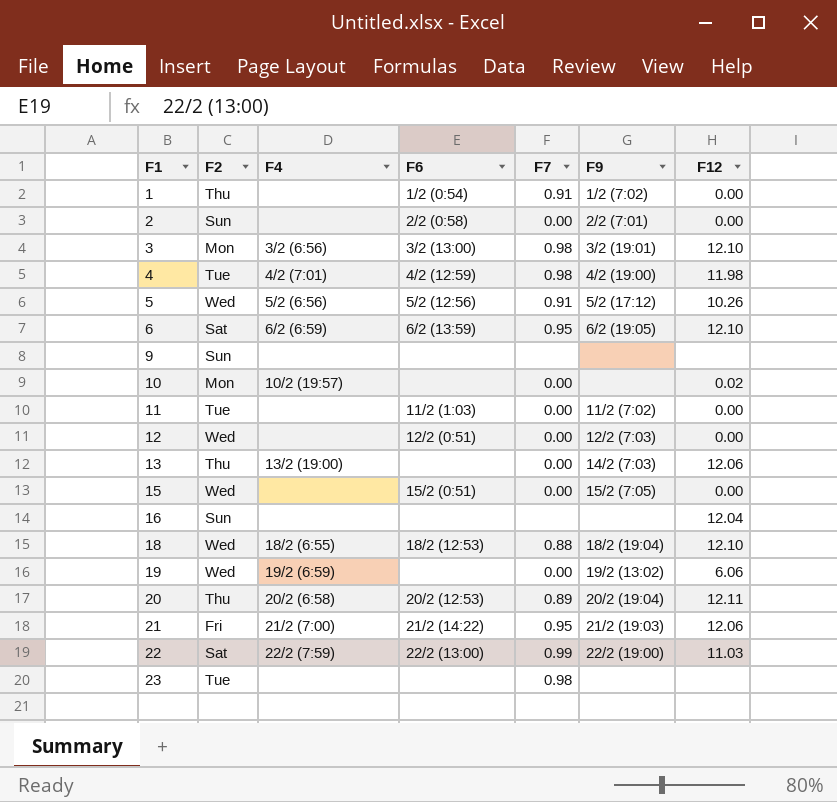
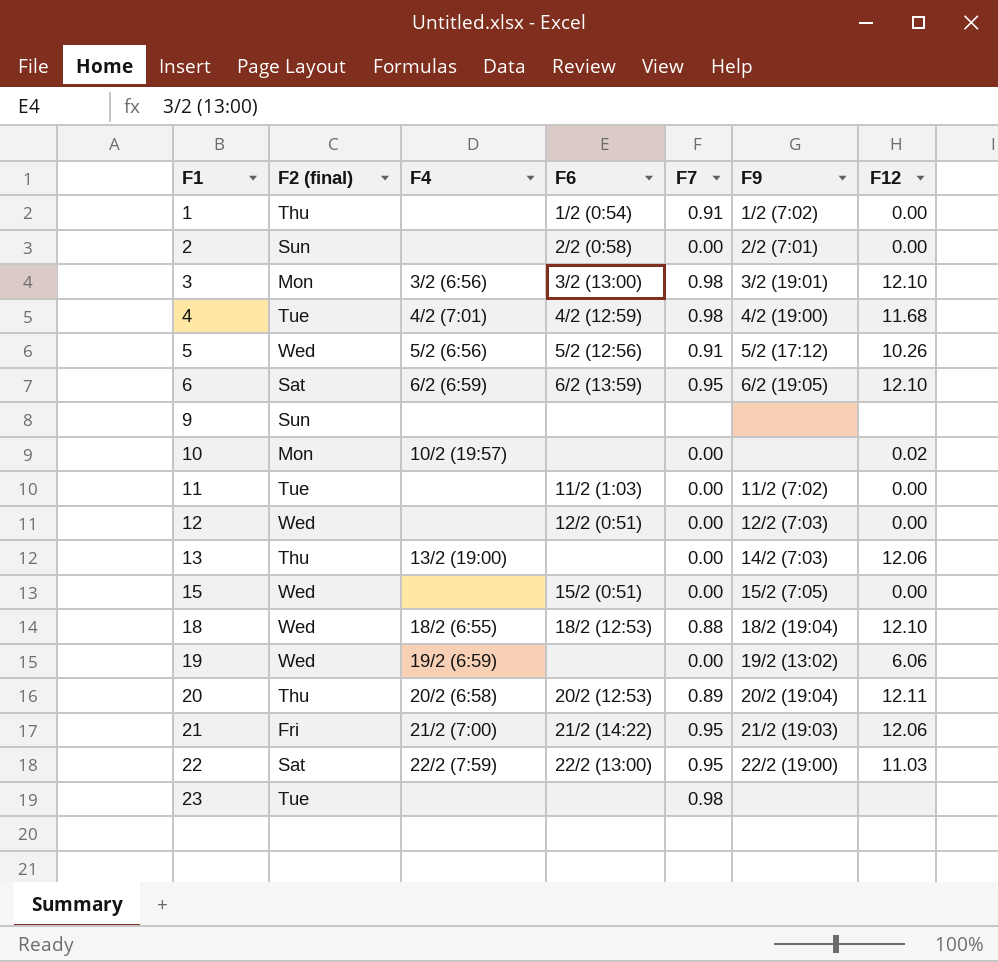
column name: F2 -> F2 (final)
row 16: Sun | none | none | none | none | 12.04 -> none
4 | F12: 11.98 -> 11.68
22 | F7: 0.99 -> 0.95

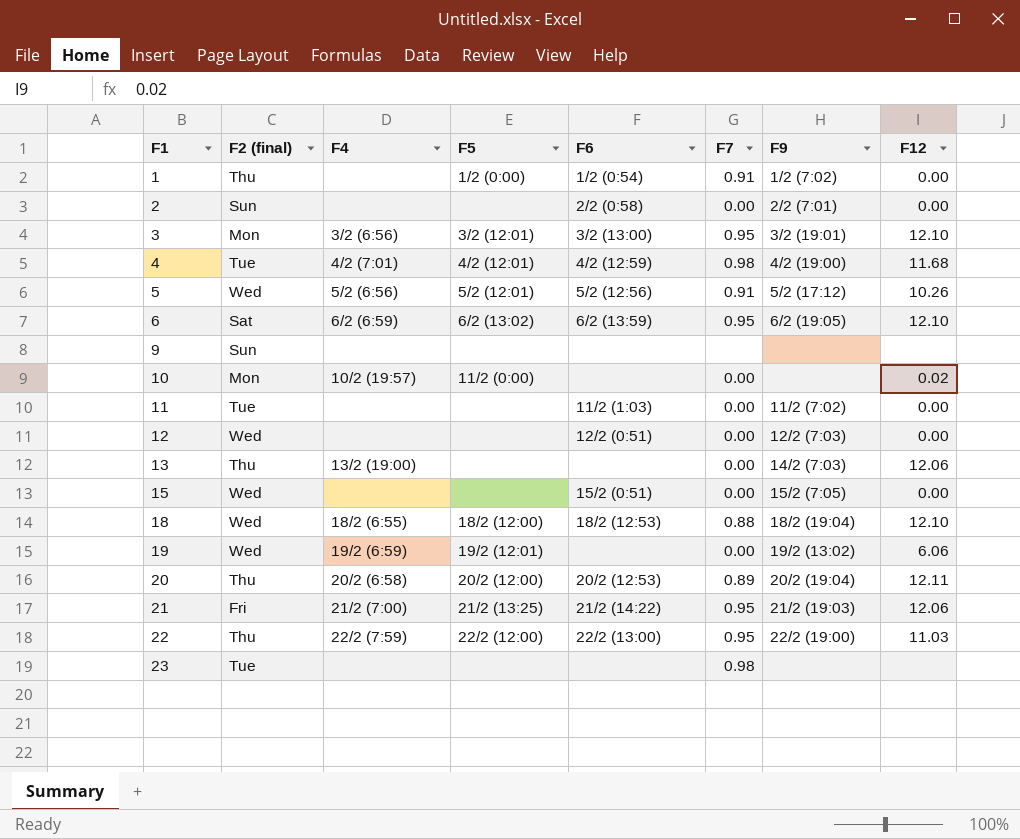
column F5 | position: none -> 4
3 | F7: 0.98 -> 0.95
22 | F2 (final): Sat -> Thu

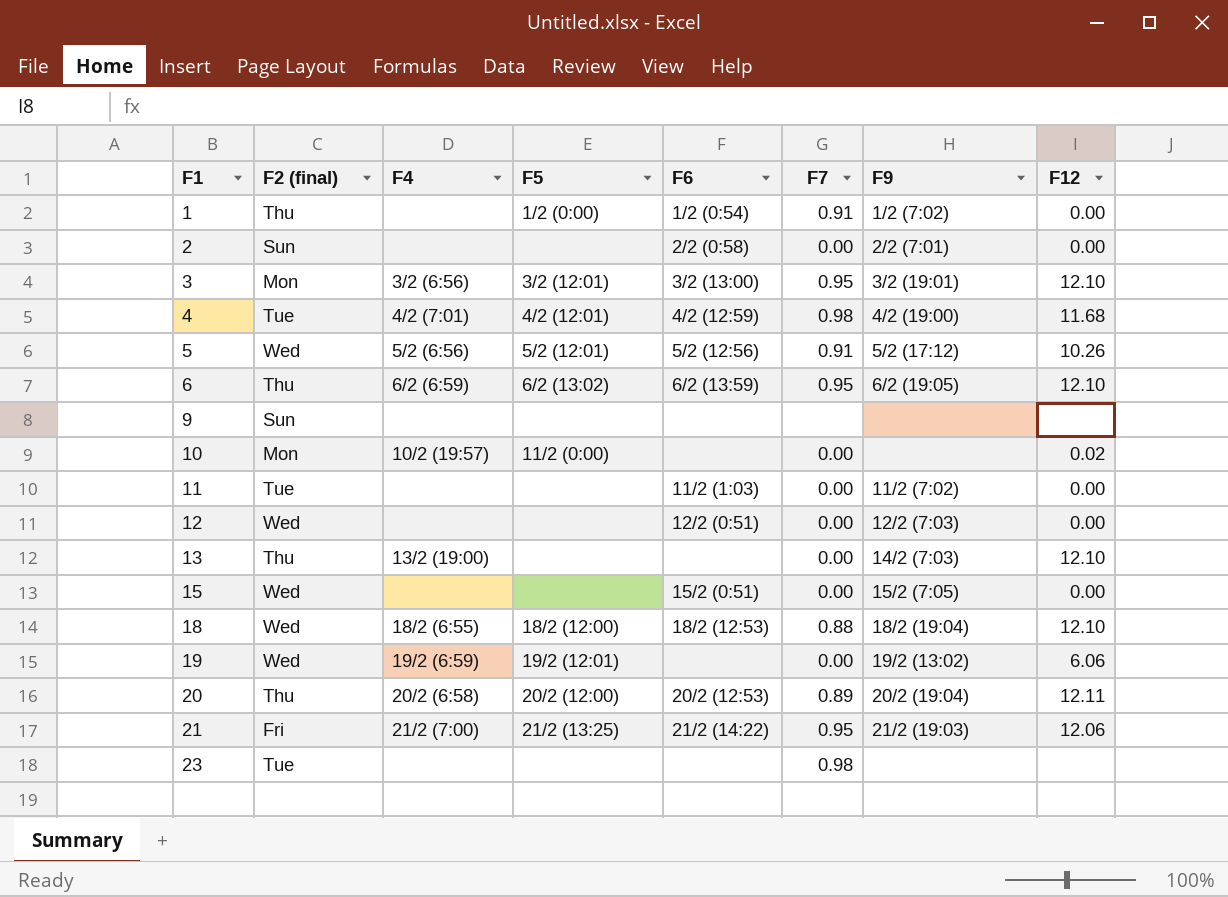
row 22: Thu | 22/2 (7:59) | 22/2 (12:00) | 22/2 (13:00) | 0.95 | 22/2 (19:00) | 11.03 -> none
6 | F2 (final): Sat -> Thu
13 | F12: 12.06 -> 12.10

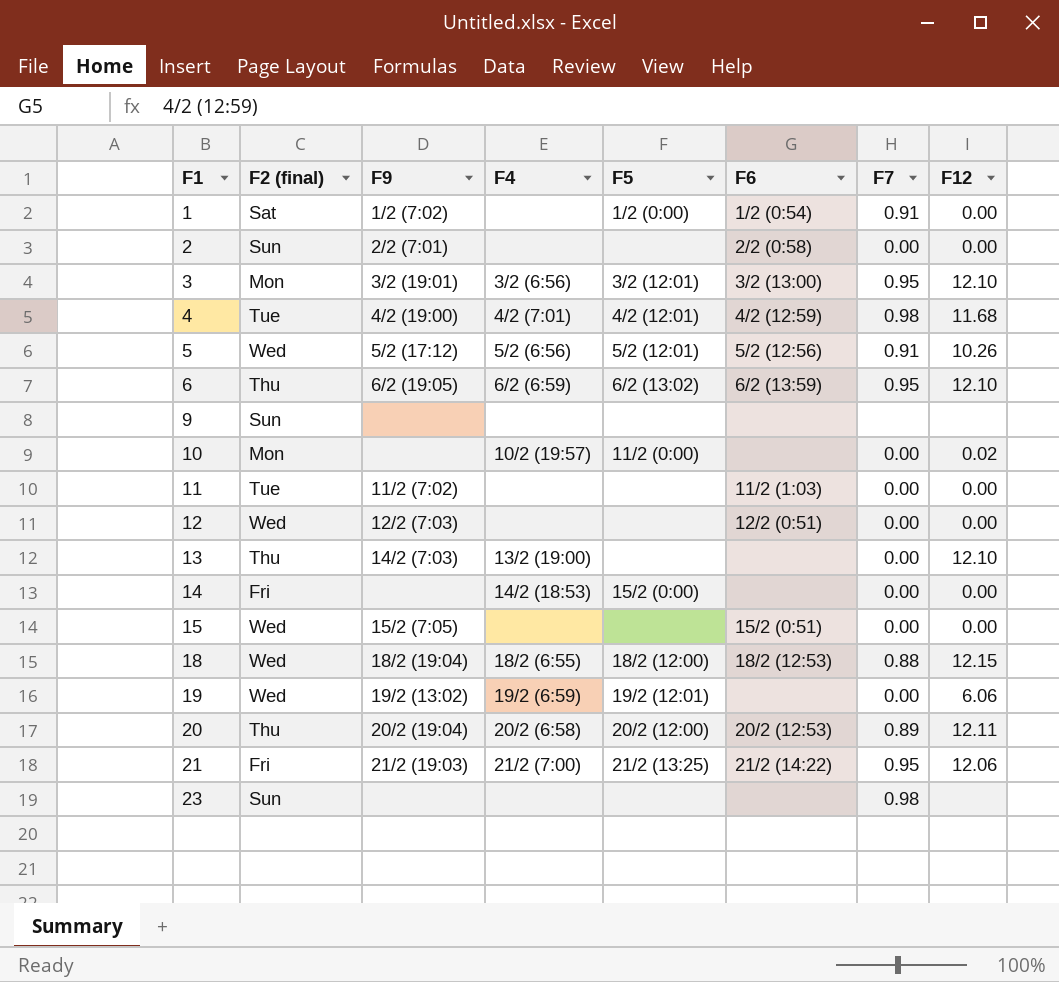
column F9 | position: 7 -> 3
1 | F2 (final): Thu -> Sat
row 14: none -> Fri | none | 14/2 (18:53) | 15/2 (0:00) | none | 0.00 | 0.00
18 | F12: 12.10 -> 12.15
23 | F2 (final): Tue -> Sun

